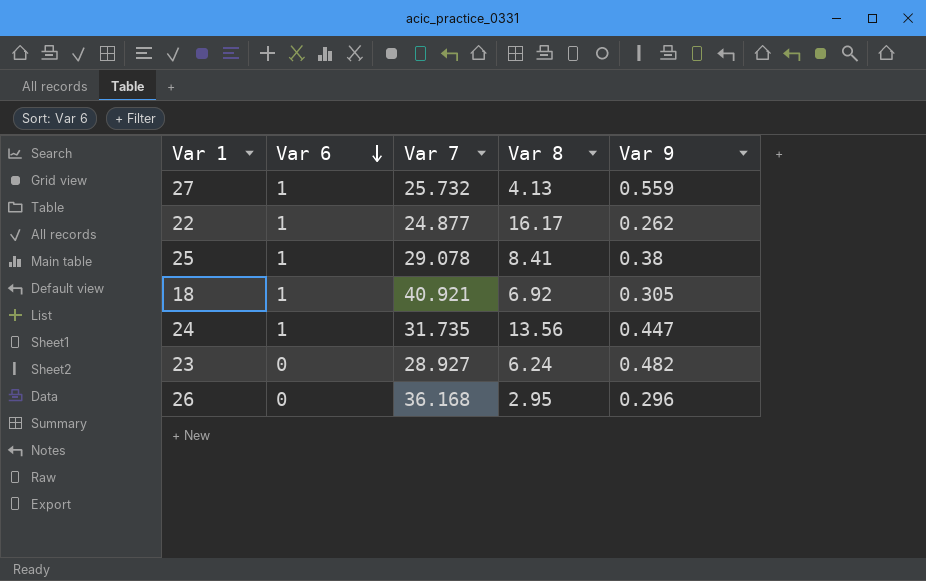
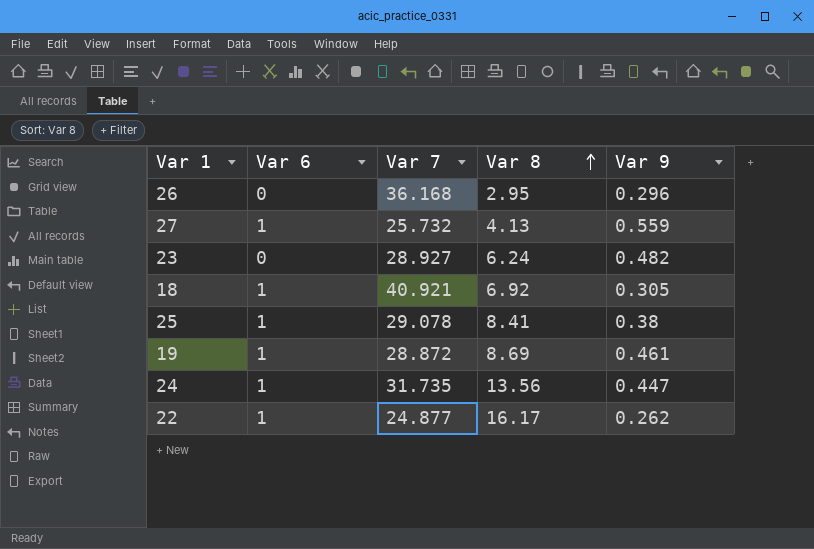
row order: Var 6 descending -> Var 8 ascending
row 19: none -> 1 | 28.872 | 8.69 | 0.461

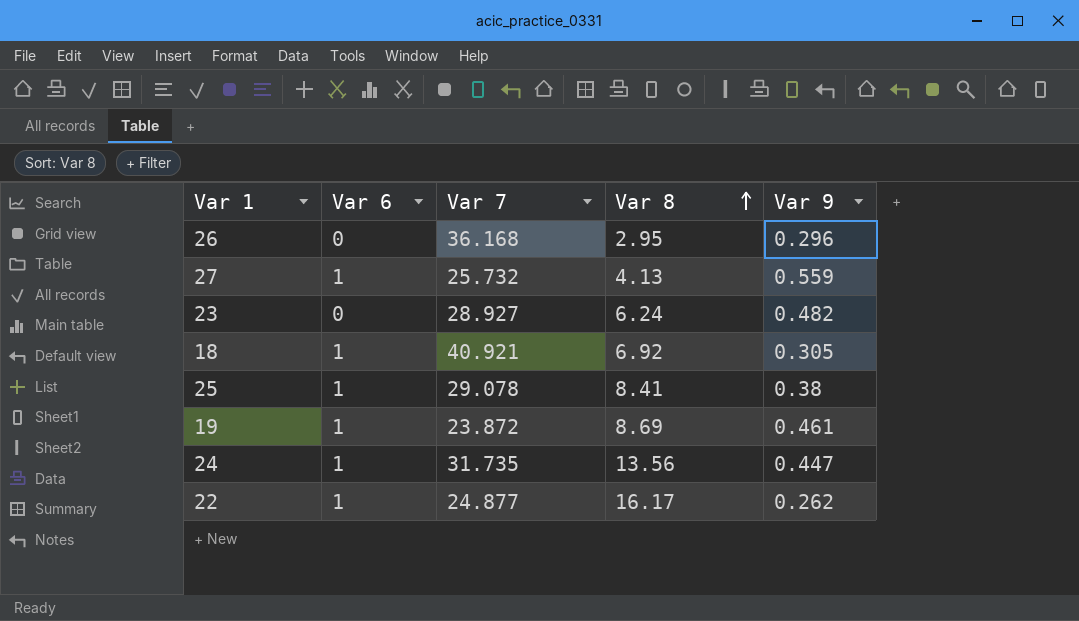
19 | Var 7: 28.872 -> 23.872

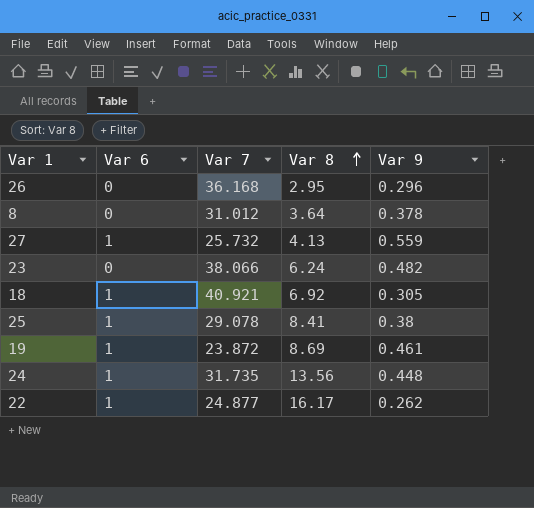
row 8: none -> 0 | 31.012 | 3.64 | 0.378
23 | Var 7: 28.927 -> 38.066
24 | Var 9: 0.447 -> 0.448

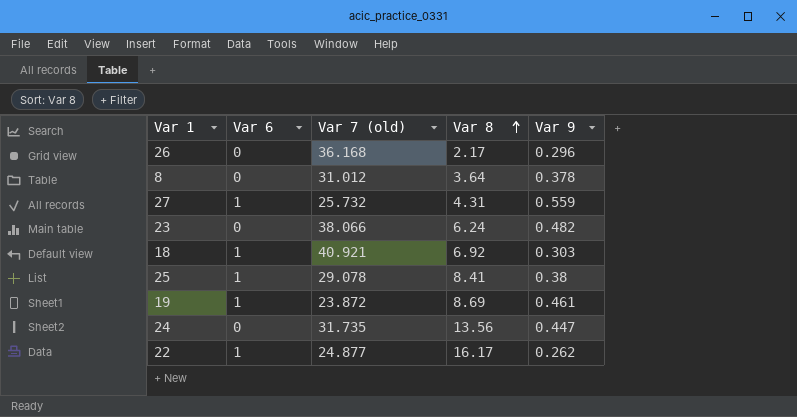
column name: Var 7 -> Var 7 (old)
26 | Var 8: 2.95 -> 2.17
27 | Var 8: 4.13 -> 4.31
18 | Var 9: 0.305 -> 0.303
24 | Var 6: 1 -> 0
24 | Var 9: 0.448 -> 0.447

